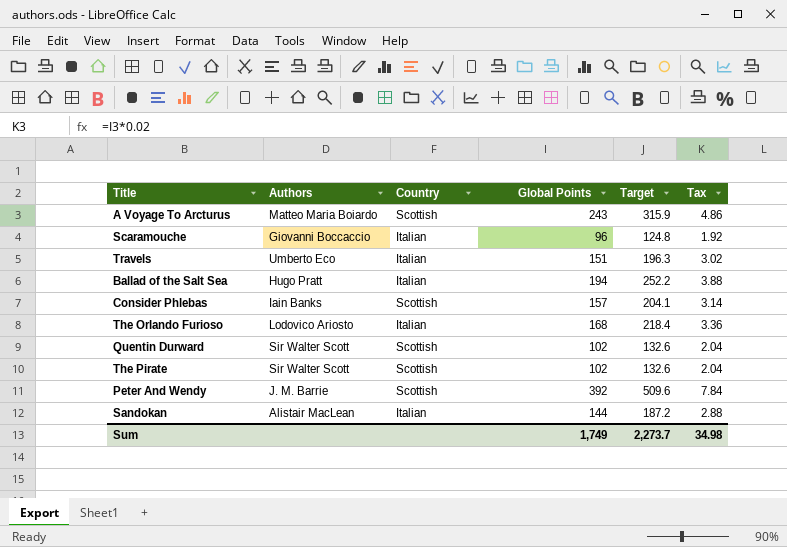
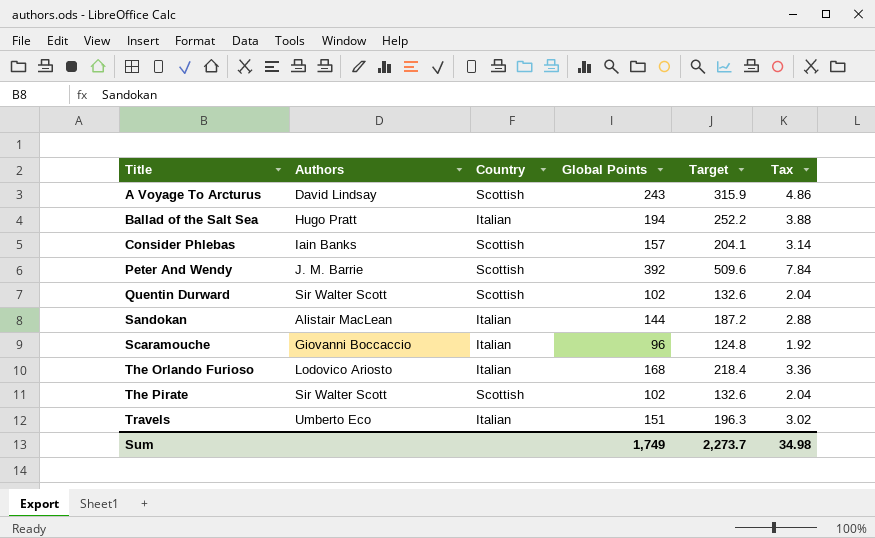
row order: none -> Title ascending
A Voyage To Arcturus | Authors: Matteo Maria Boiardo -> David Lindsay

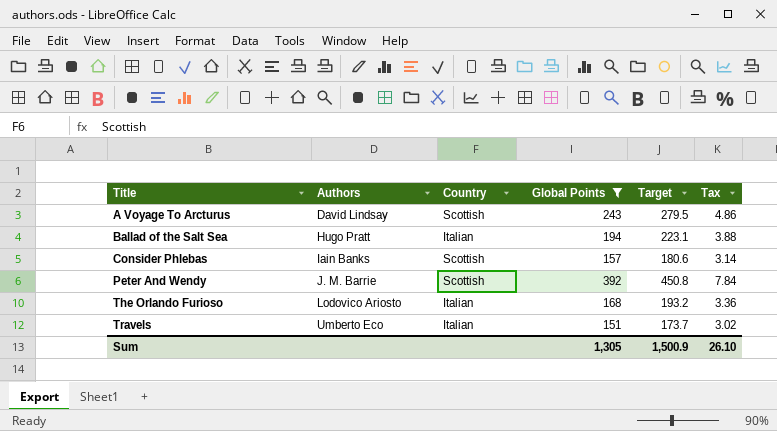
filter: none -> Global Points >= 151
column Target | formula: [Global Points] * 1.3 -> [Global Points] * 1.15
Sum | Global Points: 1,749 -> 1,305
Sum | Target: 2,273.7 -> 1,500.9
Sum | Tax: 34.98 -> 26.10

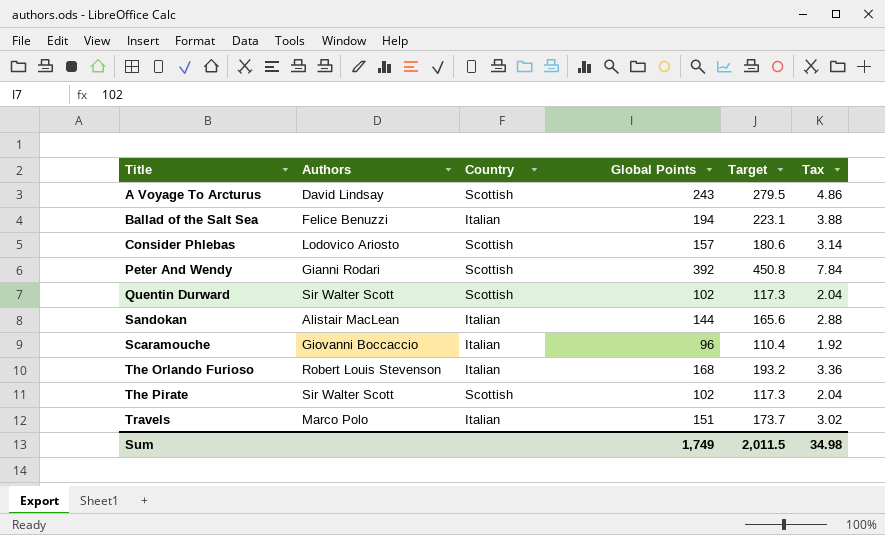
filter: Global Points >= 151 -> none
Ballad of the Salt Sea | Authors: Hugo Pratt -> Felice Benuzzi
Consider Phlebas | Authors: Iain Banks -> Lodovico Ariosto
Peter And Wendy | Authors: J. M. Barrie -> Gianni Rodari
The Orlando Furioso | Authors: Lodovico Ariosto -> Robert Louis Stevenson
Travels | Authors: Umberto Eco -> Marco Polo
Sum | Global Points: 1,305 -> 1,749
Sum | Target: 1,500.9 -> 2,011.5
Sum | Tax: 26.10 -> 34.98

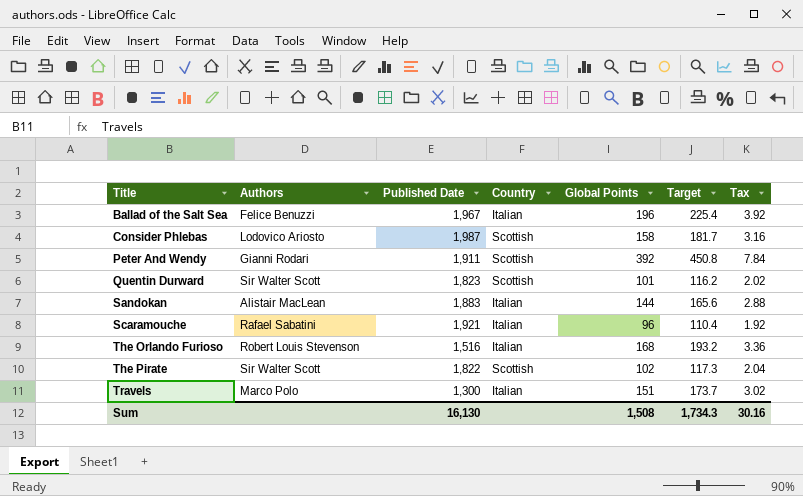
column Published Date | position: none -> 3
row A Voyage To Arcturus: David Lindsay | Scottish | 243 | 279.5 | 4.86 -> none
Ballad of the Salt Sea | Global Points: 194 -> 196
Ballad of the Salt Sea | Target: 223.1 -> 225.4
Ballad of the Salt Sea | Tax: 3.88 -> 3.92
Consider Phlebas | Global Points: 157 -> 158
Consider Phlebas | Target: 180.6 -> 181.7
Consider Phlebas | Tax: 3.14 -> 3.16
Quentin Durward | Global Points: 102 -> 101
Quentin Durward | Target: 117.3 -> 116.2
Quentin Durward | Tax: 2.04 -> 2.02
Scaramouche | Authors: Giovanni Boccaccio -> Rafael Sabatini
Sum | Global Points: 1,749 -> 1,508
Sum | Target: 2,011.5 -> 1,734.3
Sum | Tax: 34.98 -> 30.16

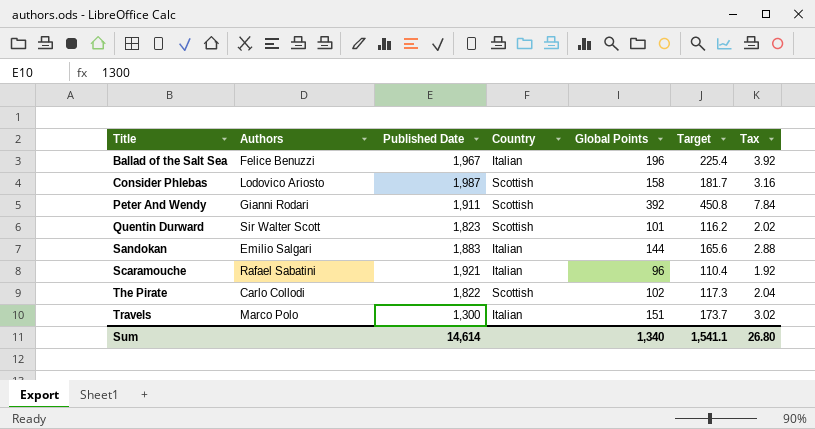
row The Orlando Furioso: Robert Louis Stevenson | 1,516 | Italian | 168 | 193.2 | 3.36 -> none
Sandokan | Authors: Alistair MacLean -> Emilio Salgari
The Pirate | Authors: Sir Walter Scott -> Carlo Collodi
Sum | Published Date: 16,130 -> 14,614
Sum | Global Points: 1,508 -> 1,340
Sum | Target: 1,734.3 -> 1,541.1
Sum | Tax: 30.16 -> 26.80

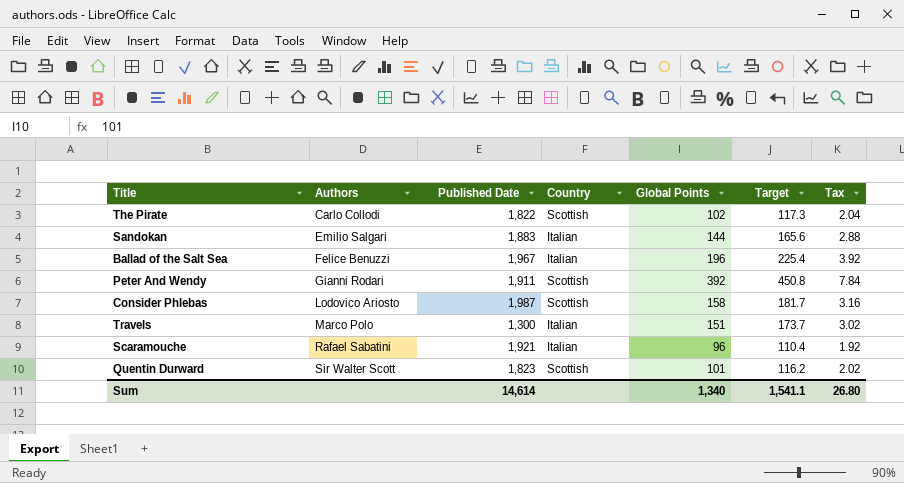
row order: Title ascending -> Authors ascending

